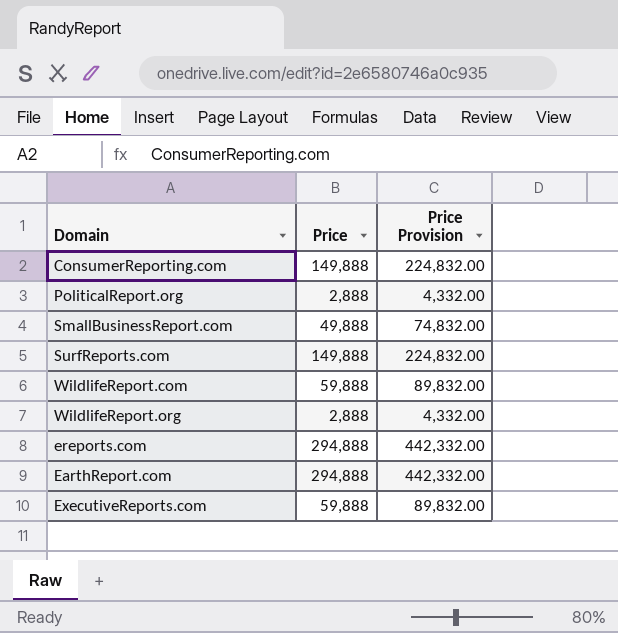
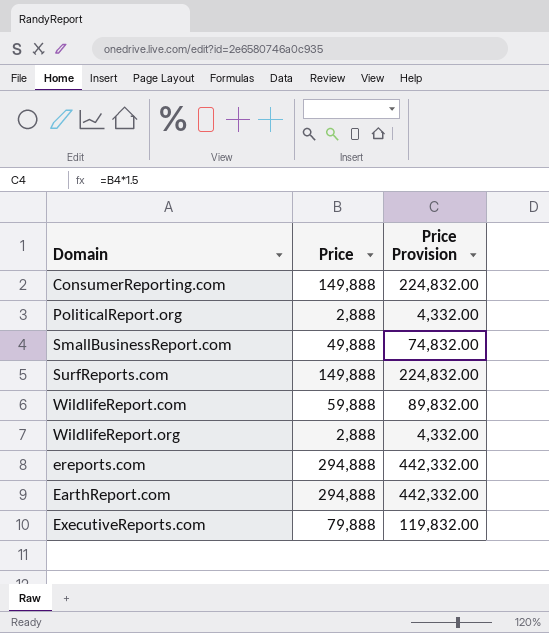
ExecutiveReports.com | Price: 59,888 -> 79,888
ExecutiveReports.com | Price Provision: 89,832.00 -> 119,832.00

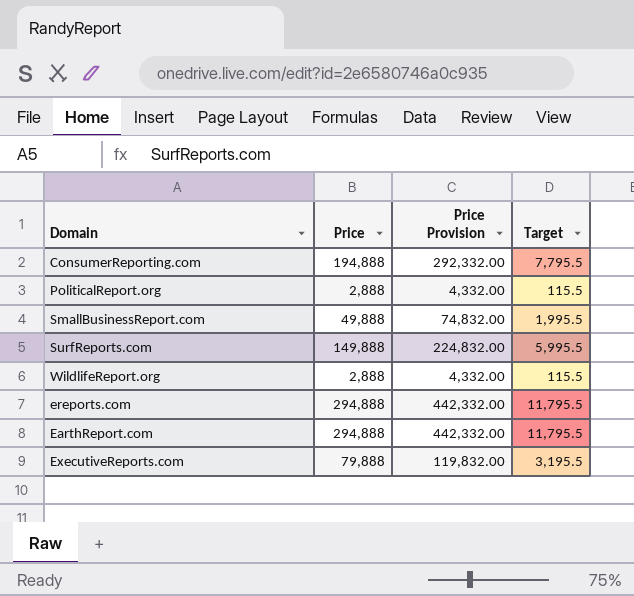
column Target | formula: none -> [Price] * 0.04
row WildlifeReport.com: 59,888 | 89,832.00 -> none
ConsumerReporting.com | Price: 149,888 -> 194,888
ConsumerReporting.com | Price Provision: 224,832.00 -> 292,332.00

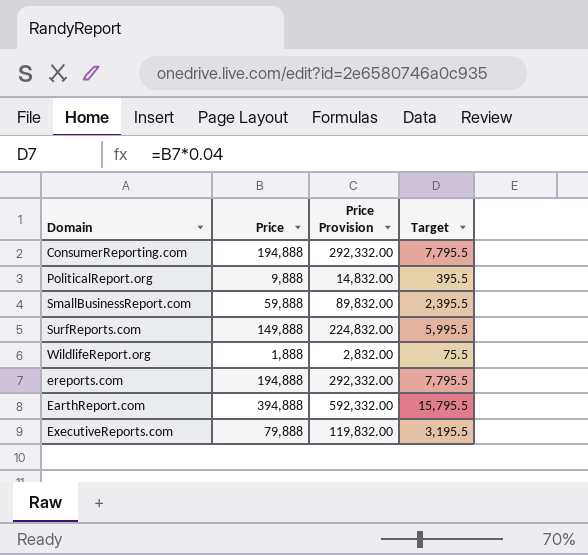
PoliticalReport.org | Price: 2,888 -> 9,888
PoliticalReport.org | Price Provision: 4,332.00 -> 14,832.00
PoliticalReport.org | Target: 115.5 -> 395.5
SmallBusinessReport.com | Price: 49,888 -> 59,888
SmallBusinessReport.com | Price Provision: 74,832.00 -> 89,832.00
SmallBusinessReport.com | Target: 1,995.5 -> 2,395.5
WildlifeReport.org | Price: 2,888 -> 1,888
WildlifeReport.org | Price Provision: 4,332.00 -> 2,832.00
WildlifeReport.org | Target: 115.5 -> 75.5
ereports.com | Price: 294,888 -> 194,888
ereports.com | Price Provision: 442,332.00 -> 292,332.00
ereports.com | Target: 11,795.5 -> 7,795.5
EarthReport.com | Price: 294,888 -> 394,888
EarthReport.com | Price Provision: 442,332.00 -> 592,332.00
EarthReport.com | Target: 11,795.5 -> 15,795.5

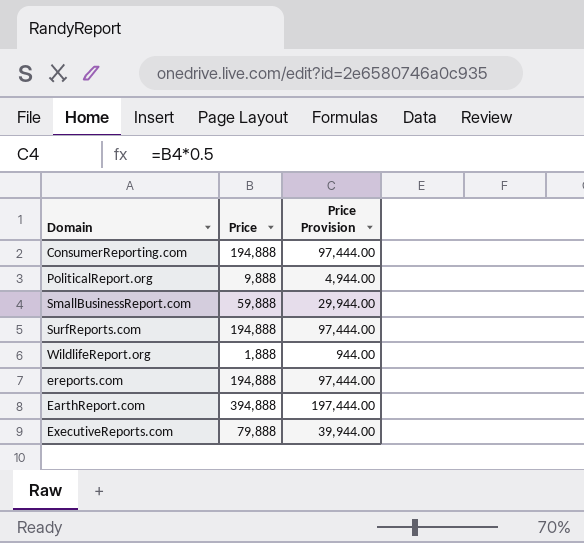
column Target | formula: [Price] * 0.04 -> none
column Price Provision | formula: [Price] * 1.5 -> [Price] * 0.5
SurfReports.com | Price: 149,888 -> 194,888

